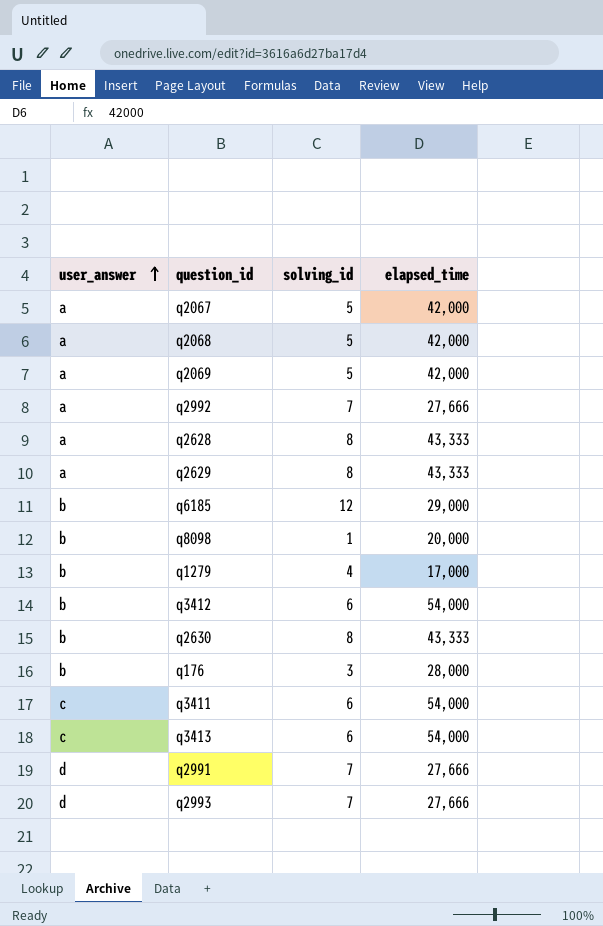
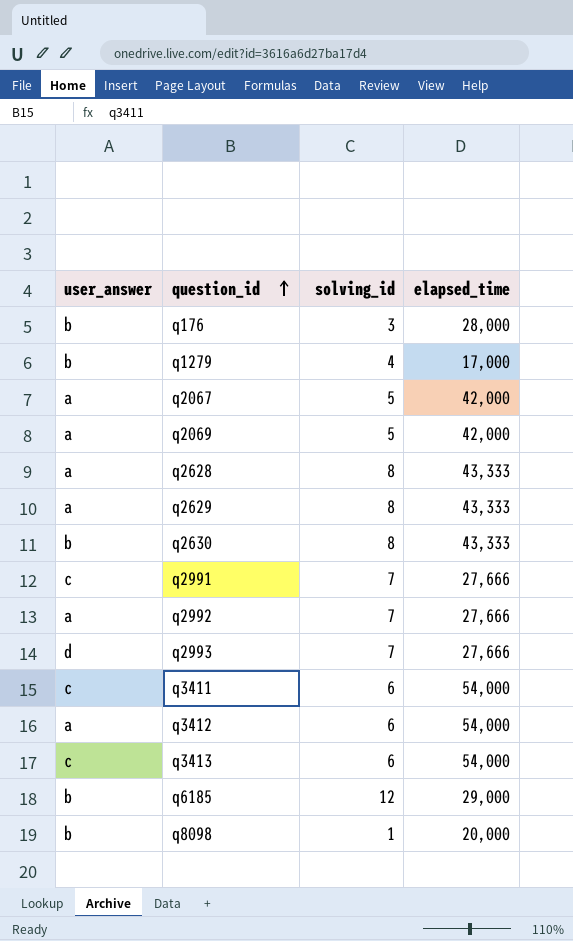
row order: user_answer ascending -> question_id ascending
row q2068: a | 5 | 42,000 -> none
q2991 | user_answer: d -> c
q3412 | user_answer: b -> a

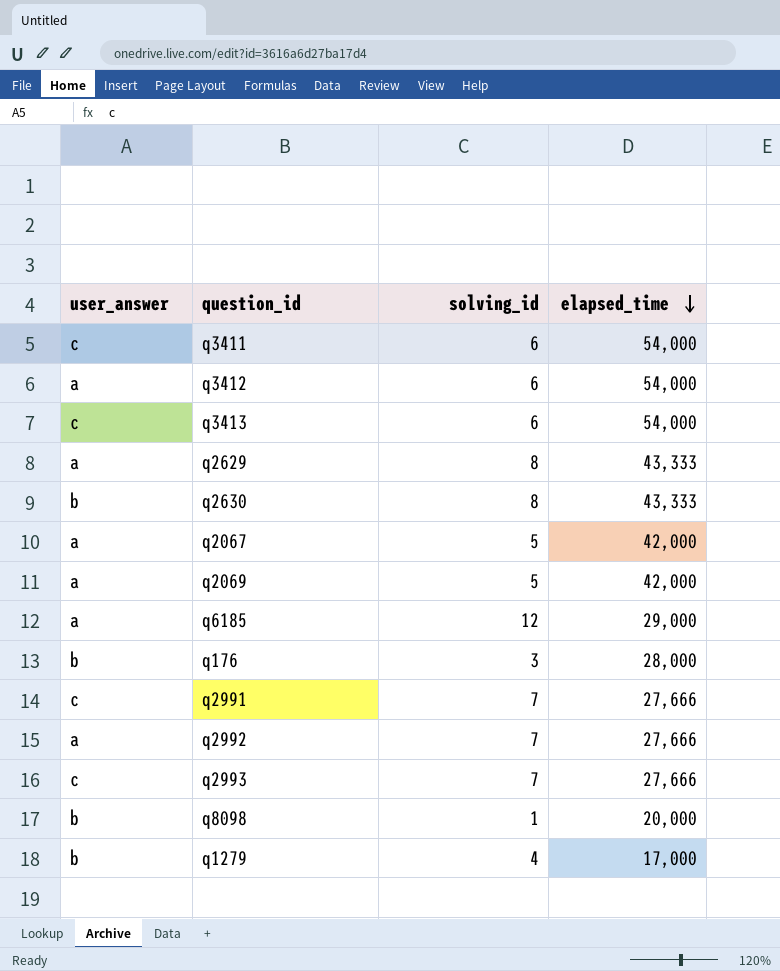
row order: question_id ascending -> elapsed_time descending
row q2628: a | 8 | 43,333 -> none
q6185 | user_answer: b -> a
q2993 | user_answer: d -> c

